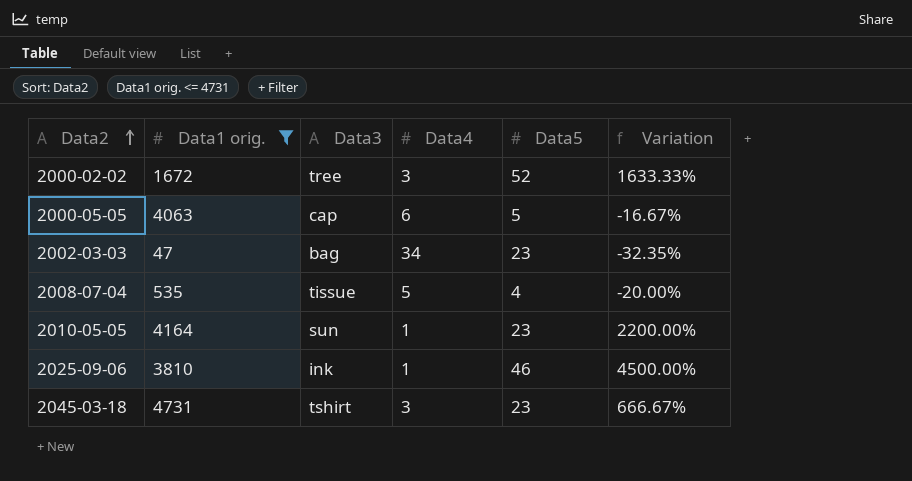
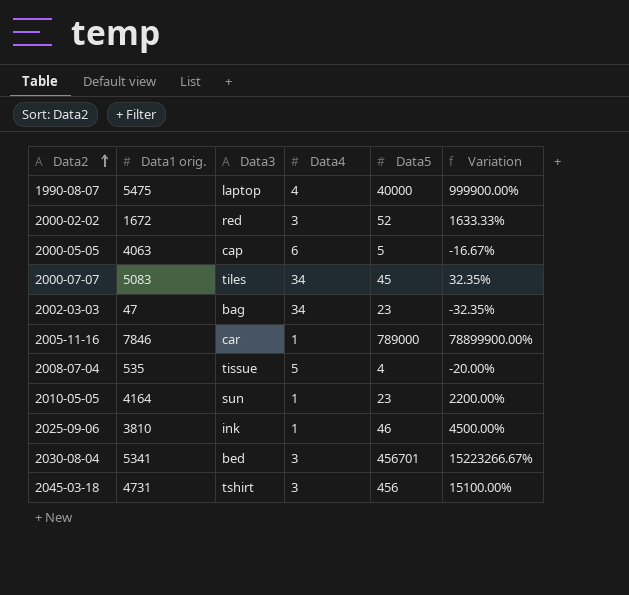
filter: Data1 orig. <= 4731 -> none
2000-02-02 | Data3: tree -> red
2045-03-18 | Data5: 23 -> 456
2045-03-18 | Variation: 666.67% -> 15100.00%

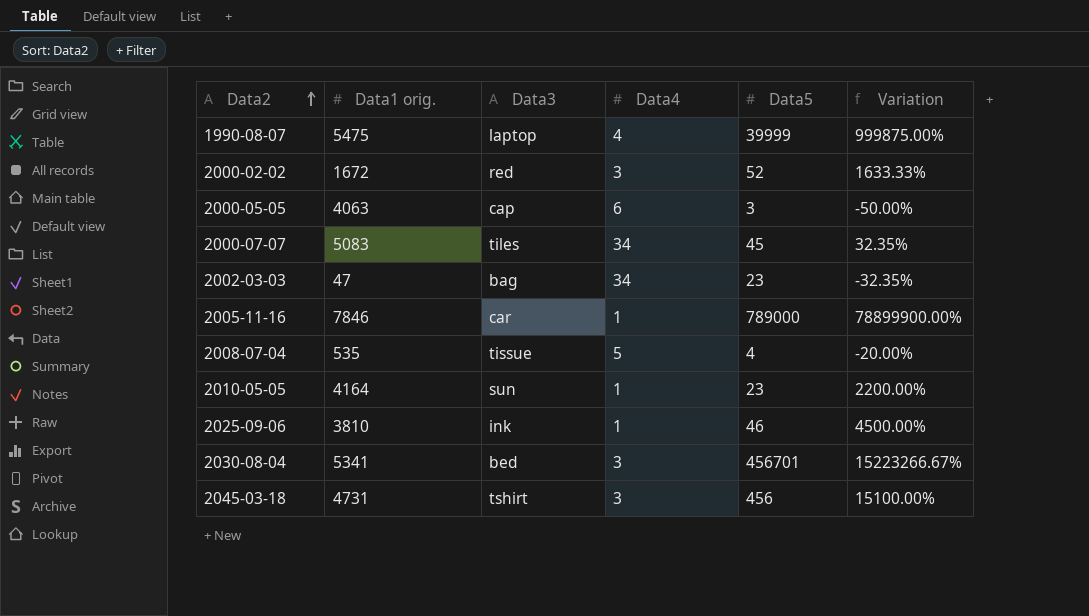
1990-08-07 | Data5: 40000 -> 39999
1990-08-07 | Variation: 999900.00% -> 999875.00%
2000-05-05 | Data5: 5 -> 3
2000-05-05 | Variation: -16.67% -> -50.00%

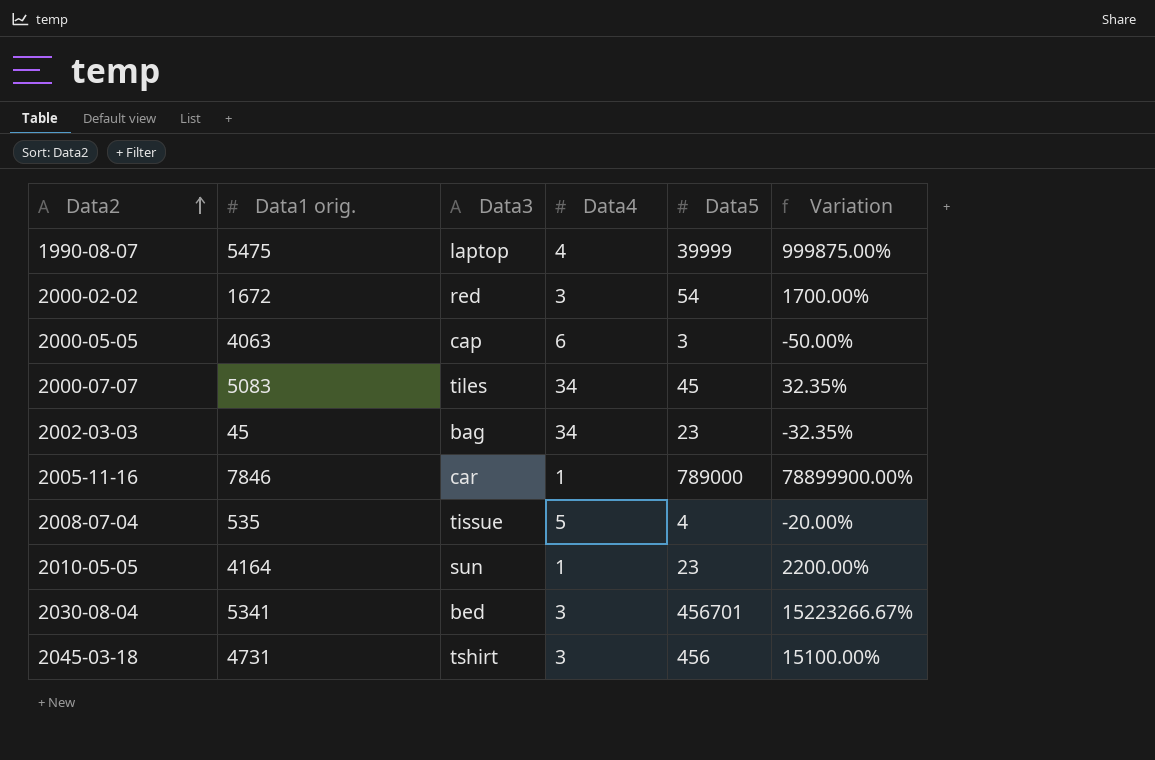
row 2025-09-06: 3810 | ink | 1 | 46 | 4500.00% -> none
2000-02-02 | Data5: 52 -> 54
2000-02-02 | Variation: 1633.33% -> 1700.00%
2002-03-03 | Data1 orig.: 47 -> 45

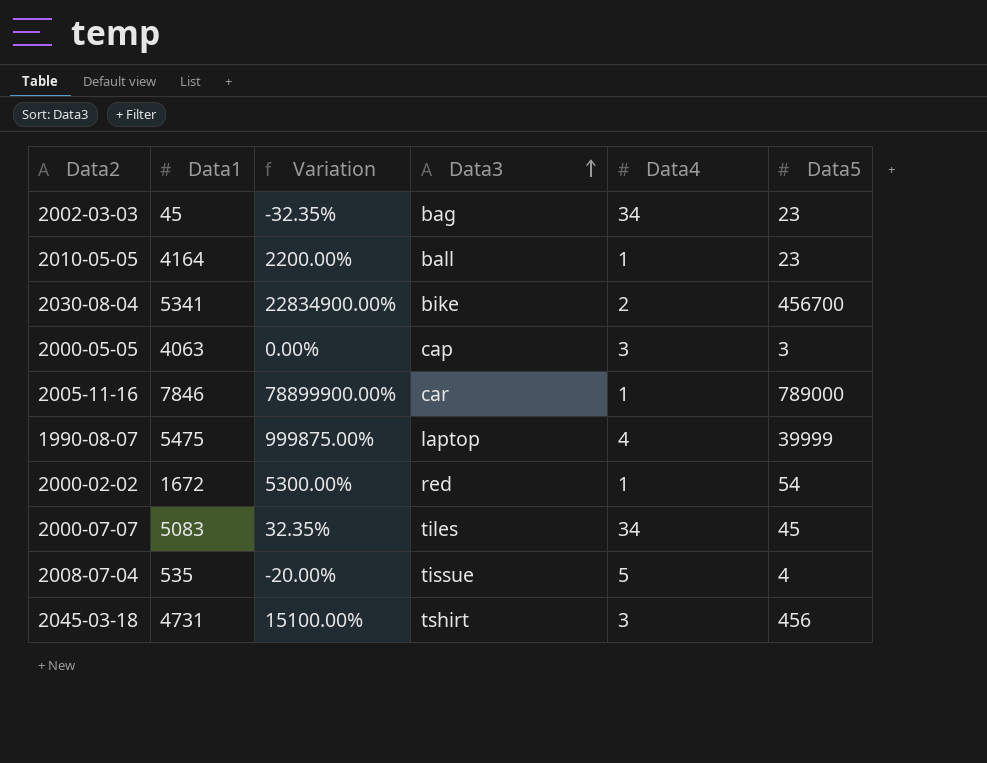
row order: Data2 ascending -> Data3 ascending
column name: Data1 orig. -> Data1
column Variation | position: 6 -> 3
2010-05-05 | Data3: sun -> ball
2030-08-04 | Variation: 15223266.67% -> 22834900.00%
2030-08-04 | Data3: bed -> bike
2030-08-04 | Data4: 3 -> 2
2030-08-04 | Data5: 456701 -> 456700
2000-05-05 | Variation: -50.00% -> 0.00%
2000-05-05 | Data4: 6 -> 3
2000-02-02 | Variation: 1700.00% -> 5300.00%
2000-02-02 | Data4: 3 -> 1

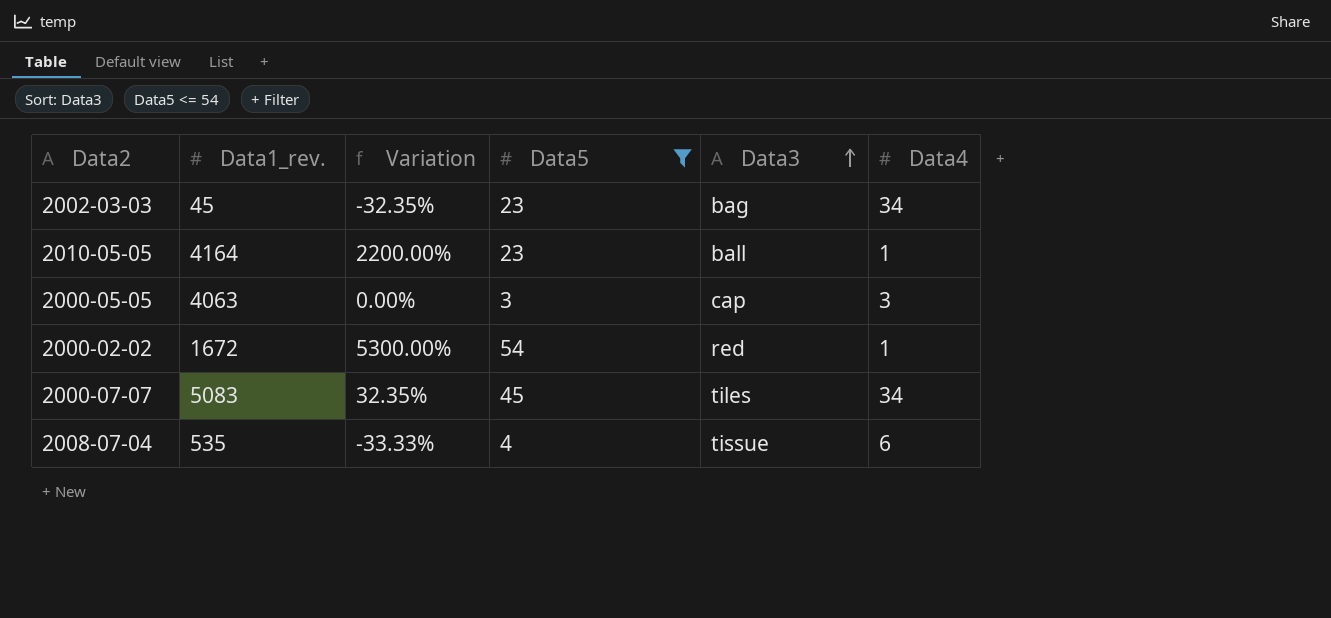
filter: none -> Data5 <= 54
column name: Data1 -> Data1_rev.
column Data5 | position: 6 -> 4
2008-07-04 | Variation: -20.00% -> -33.33%
2008-07-04 | Data4: 5 -> 6

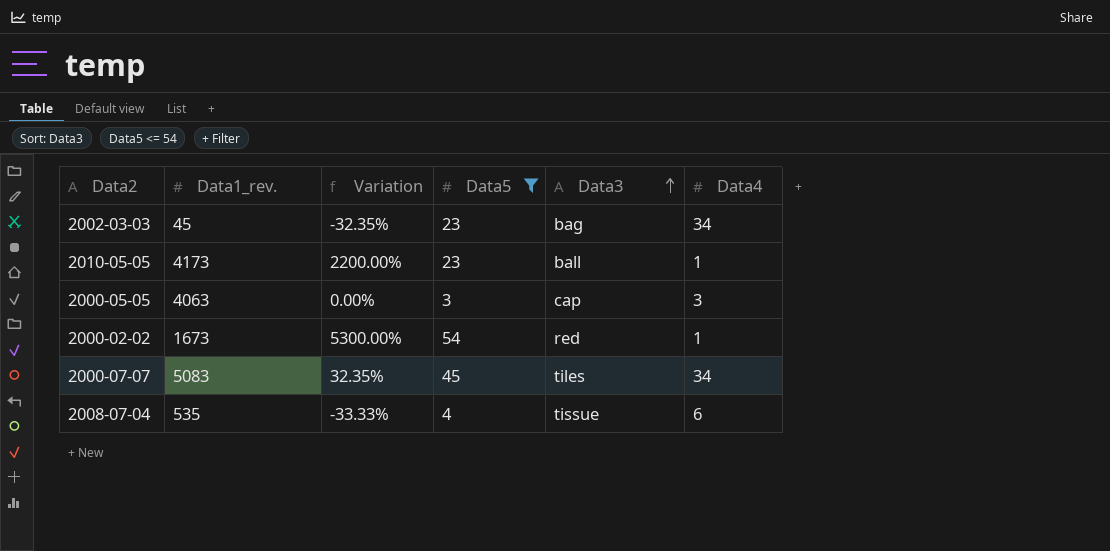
2010-05-05 | Data1_rev.: 4164 -> 4173
2000-02-02 | Data1_rev.: 1672 -> 1673

